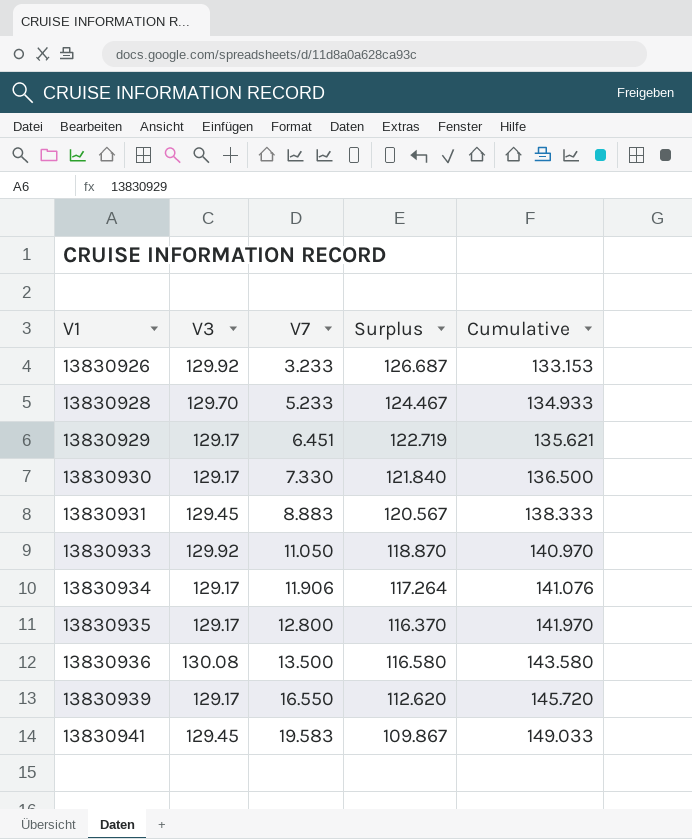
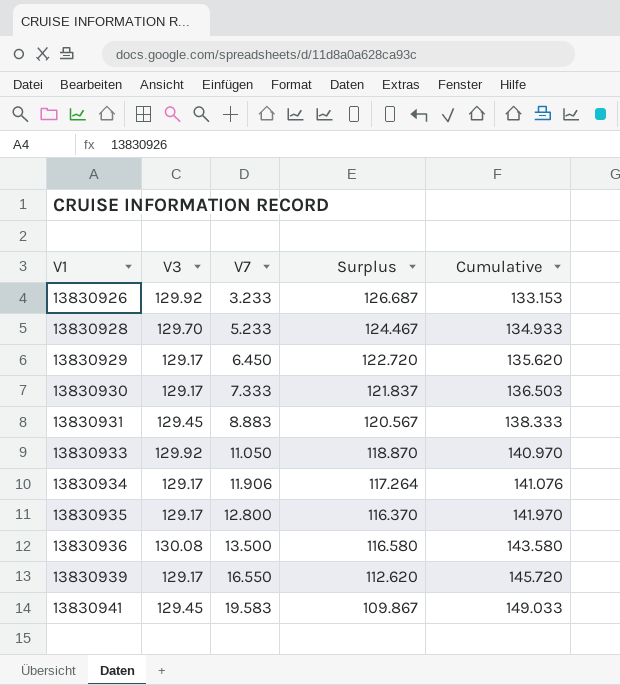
13830929 | V7: 6.451 -> 6.450
13830929 | Surplus: 122.719 -> 122.720
13830929 | Cumulative: 135.621 -> 135.620
13830930 | V7: 7.330 -> 7.333
13830930 | Surplus: 121.840 -> 121.837
13830930 | Cumulative: 136.500 -> 136.503

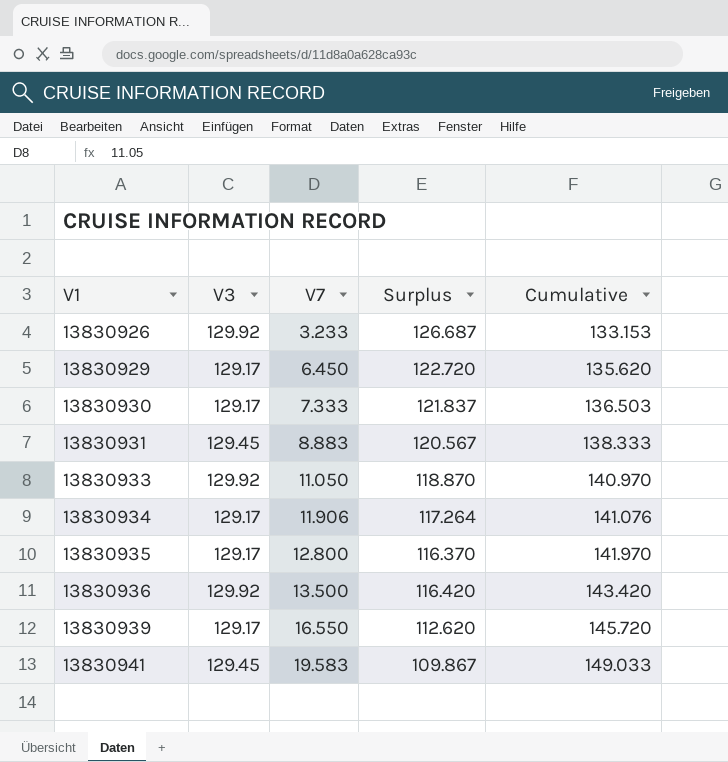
row 13830928: 129.70 | 5.233 | 124.467 | 134.933 -> none
13830936 | V3: 130.08 -> 129.92
13830936 | Surplus: 116.580 -> 116.420
13830936 | Cumulative: 143.580 -> 143.420

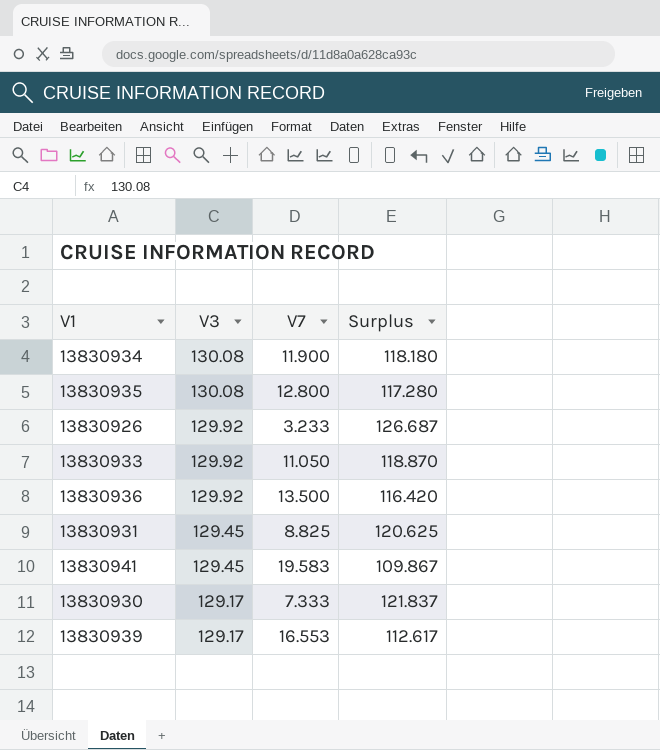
row order: V1 ascending -> V3 descending
column Cumulative | formula: [V3] + [V7] -> none
row 13830929: 129.17 | 6.450 | 122.720 | 135.620 -> none
13830934 | V3: 129.17 -> 130.08
13830934 | V7: 11.906 -> 11.900
13830934 | Surplus: 117.264 -> 118.180
13830935 | V3: 129.17 -> 130.08
13830935 | Surplus: 116.370 -> 117.280
13830931 | V7: 8.883 -> 8.825
13830931 | Surplus: 120.567 -> 120.625
13830939 | V7: 16.550 -> 16.553
13830939 | Surplus: 112.620 -> 112.617

